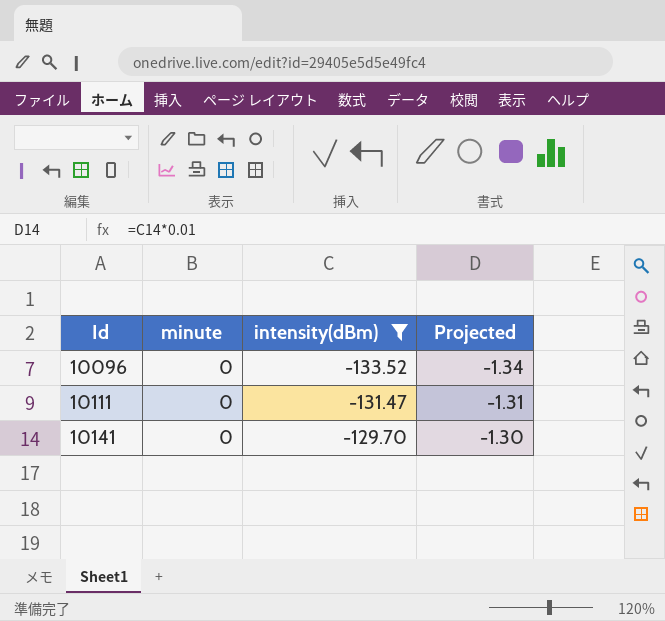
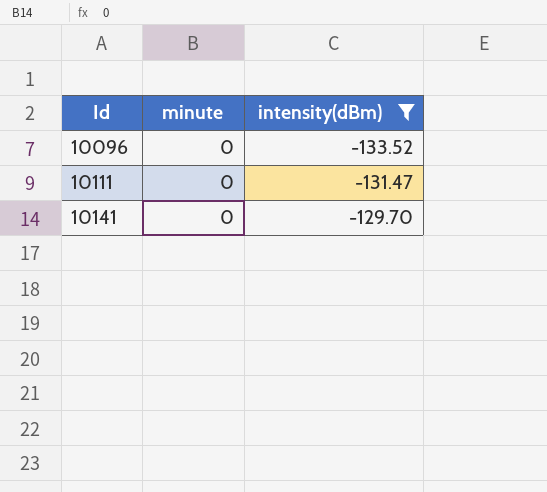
column Projected | formula: [intensity(dBm)] * 0.01 -> none

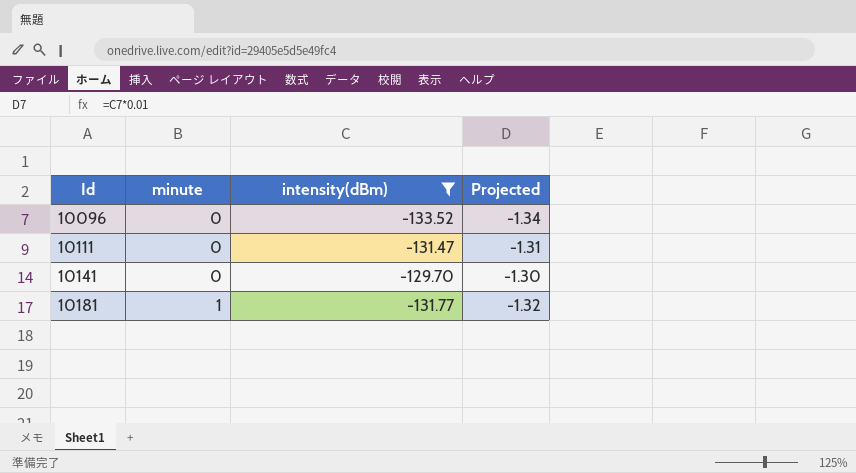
column Projected | formula: none -> [intensity(dBm)] * 0.01
row 10181: none -> 1 | -131.77 | -1.32

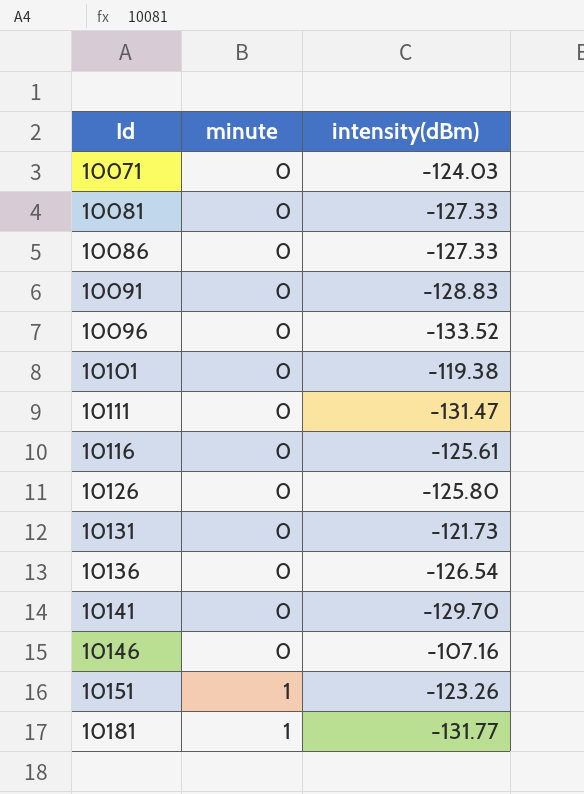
filter: intensity(dBm) <= -129.70 -> none
column Projected | formula: [intensity(dBm)] * 0.01 -> none

